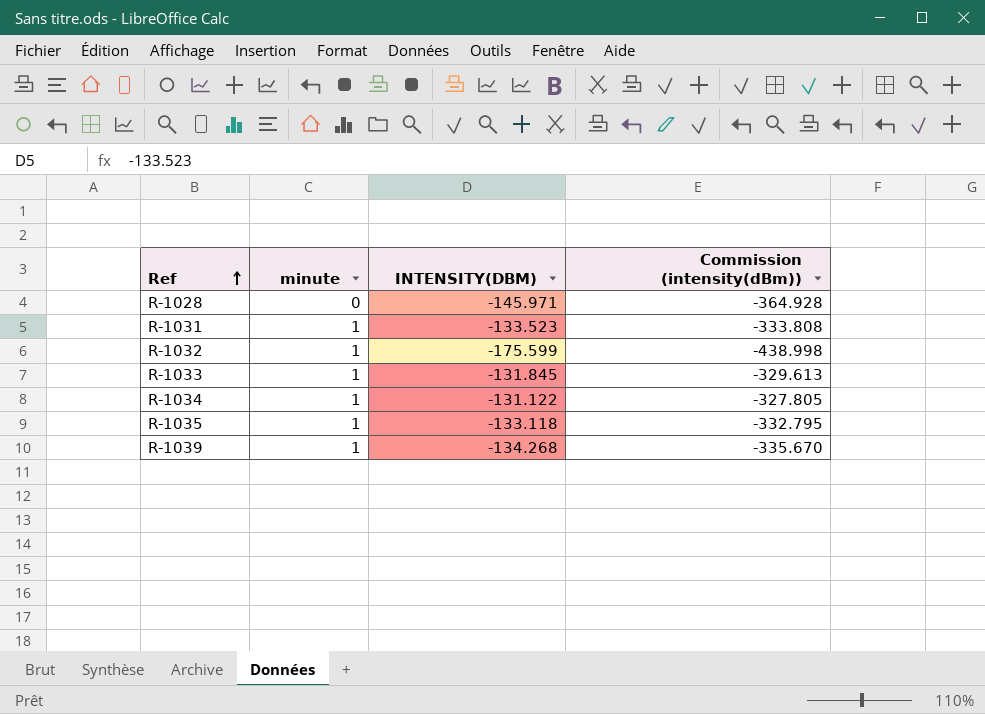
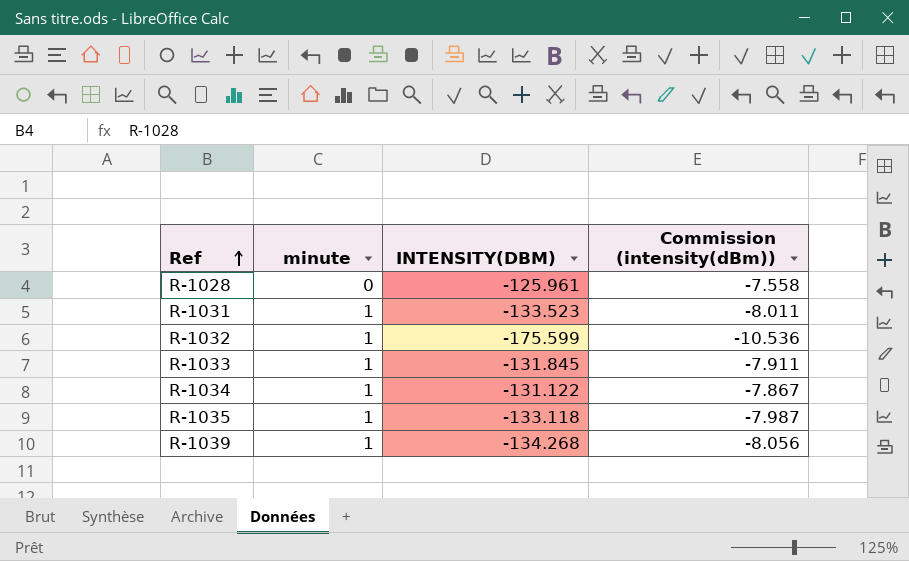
column Commission (intensity(dBm)) | formula: [INTENSITY(DBM)] * 2.5 -> [INTENSITY(DBM)] * 0.06
R-1028 | INTENSITY(DBM): -145.971 -> -125.961

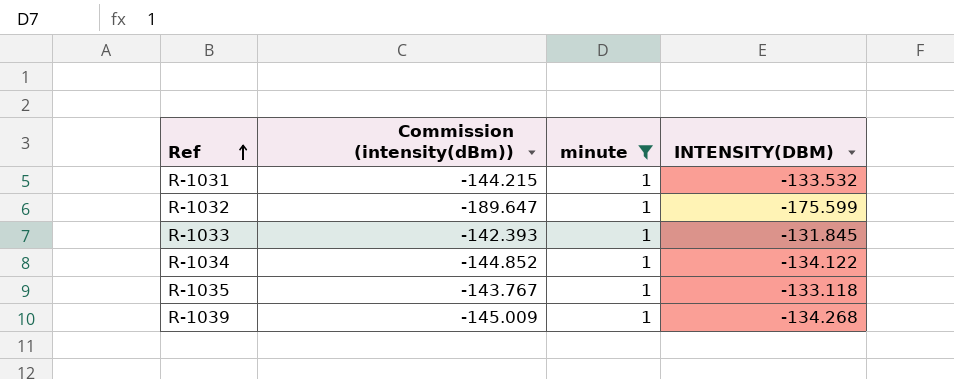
filter: none -> minute = 1
column Commission (intensity(dBm)) | formula: [INTENSITY(DBM)] * 0.06 -> [INTENSITY(DBM)] * 1.08
column Commission (intensity(dBm)) | position: 4 -> 2
R-1031 | INTENSITY(DBM): -133.523 -> -133.532
R-1034 | INTENSITY(DBM): -131.122 -> -134.122

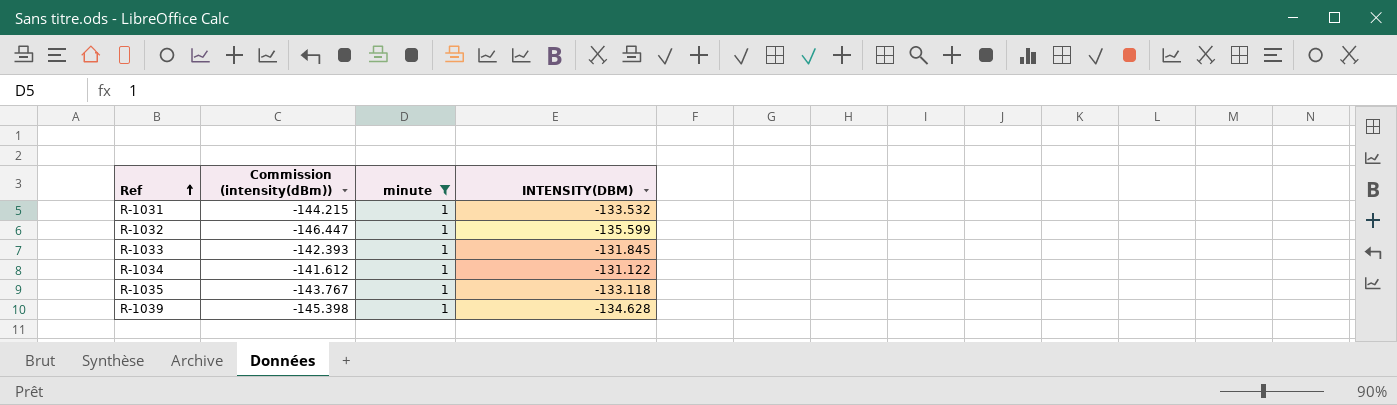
R-1032 | Commission (intensity(dBm)): -189.647 -> -146.447
R-1032 | INTENSITY(DBM): -175.599 -> -135.599
R-1034 | Commission (intensity(dBm)): -144.852 -> -141.612
R-1034 | INTENSITY(DBM): -134.122 -> -131.122
R-1039 | Commission (intensity(dBm)): -145.009 -> -145.398
R-1039 | INTENSITY(DBM): -134.268 -> -134.628

